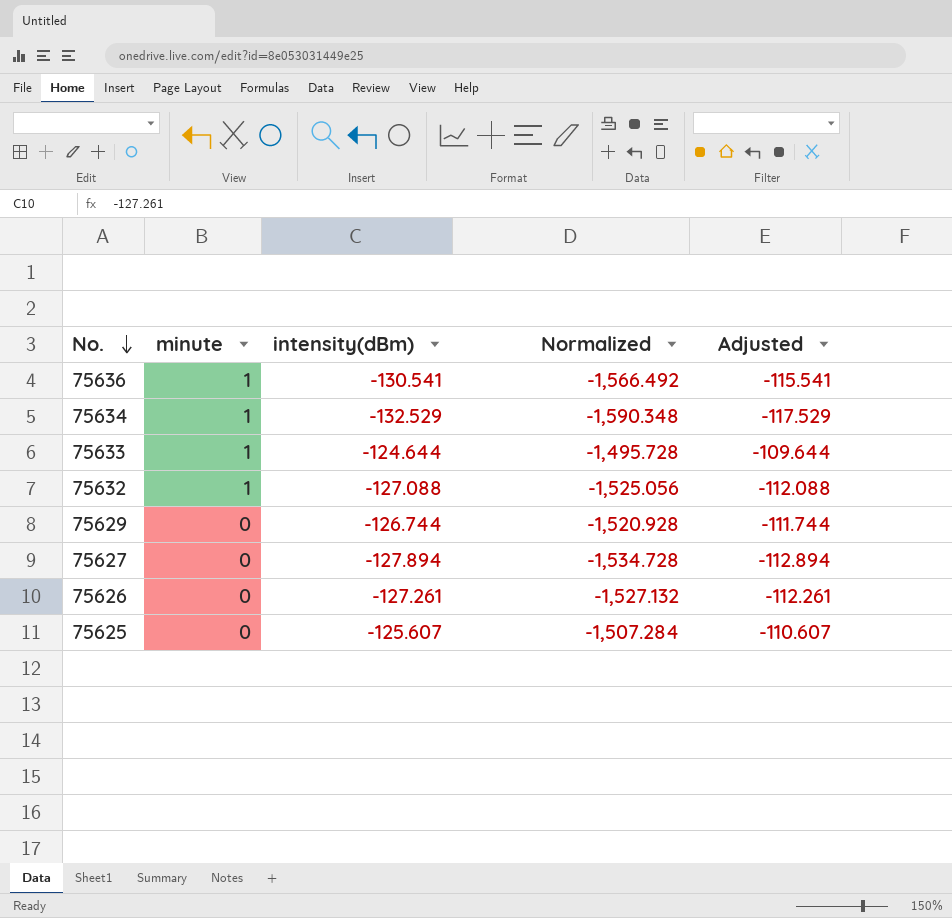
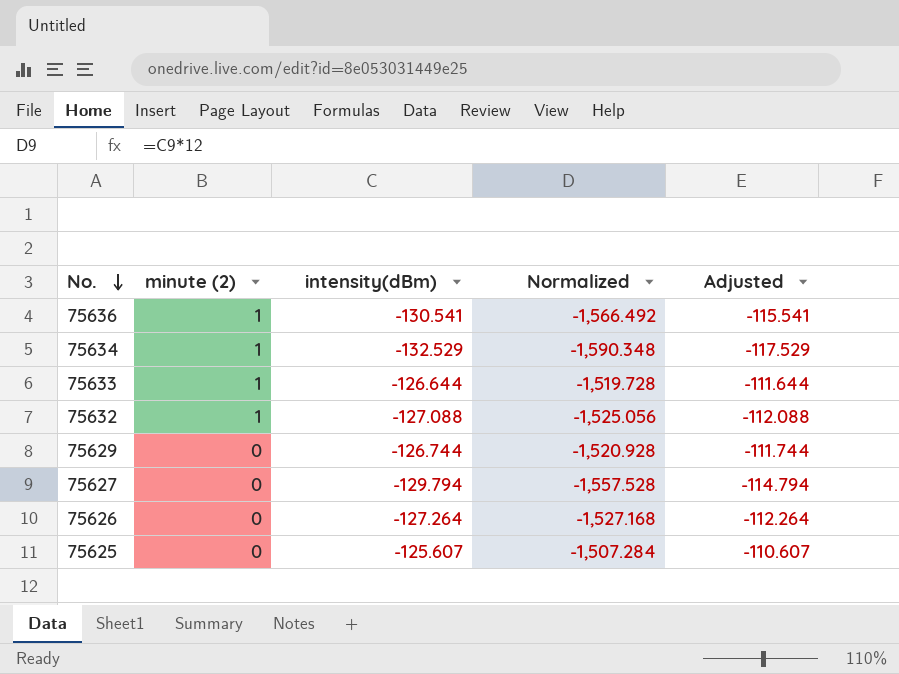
column name: minute -> minute (2)
75633 | intensity(dBm): -124.644 -> -126.644
75633 | Normalized: -1,495.728 -> -1,519.728
75633 | Adjusted: -109.644 -> -111.644
75627 | intensity(dBm): -127.894 -> -129.794
75627 | Normalized: -1,534.728 -> -1,557.528
75627 | Adjusted: -112.894 -> -114.794
75626 | intensity(dBm): -127.261 -> -127.264
75626 | Normalized: -1,527.132 -> -1,527.168
75626 | Adjusted: -112.261 -> -112.264

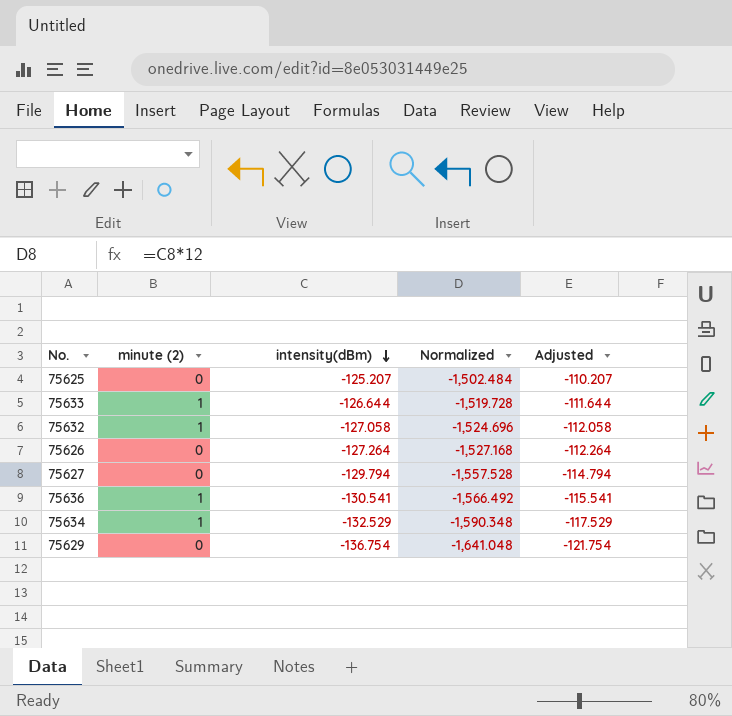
row order: No. descending -> intensity(dBm) descending
75625 | intensity(dBm): -125.607 -> -125.207
75625 | Normalized: -1,507.284 -> -1,502.484
75625 | Adjusted: -110.607 -> -110.207
75632 | intensity(dBm): -127.088 -> -127.058
75632 | Normalized: -1,525.056 -> -1,524.696
75632 | Adjusted: -112.088 -> -112.058
75629 | intensity(dBm): -126.744 -> -136.754
75629 | Normalized: -1,520.928 -> -1,641.048
75629 | Adjusted: -111.744 -> -121.754

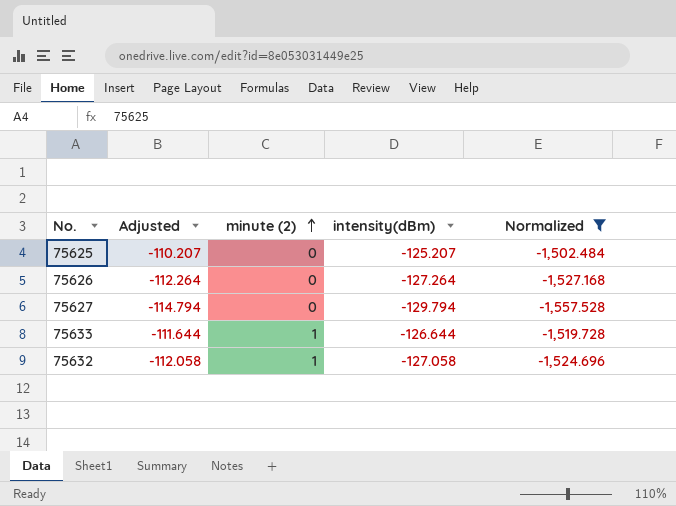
filter: none -> Normalized >= -1,557.528
row order: intensity(dBm) descending -> minute (2) ascending
column Adjusted | position: 5 -> 2

